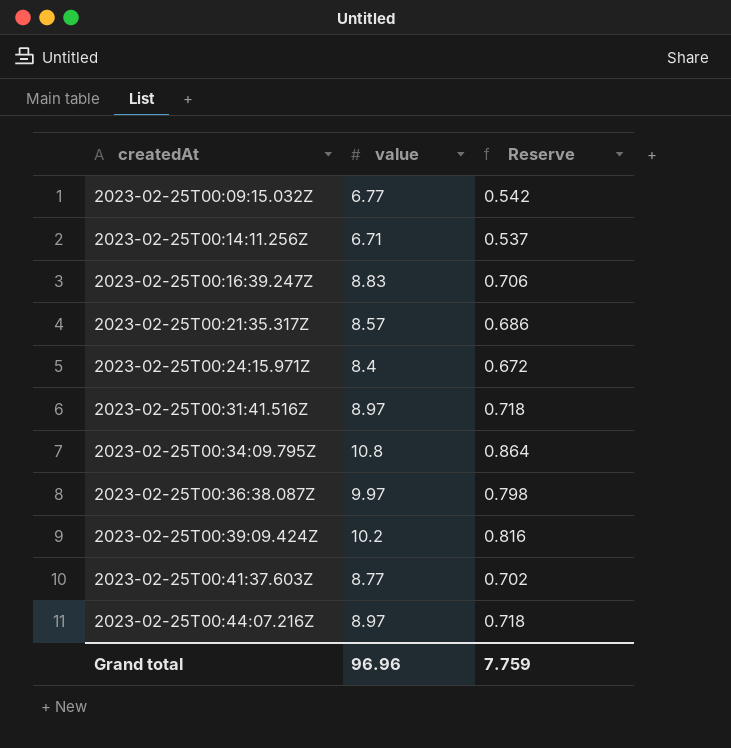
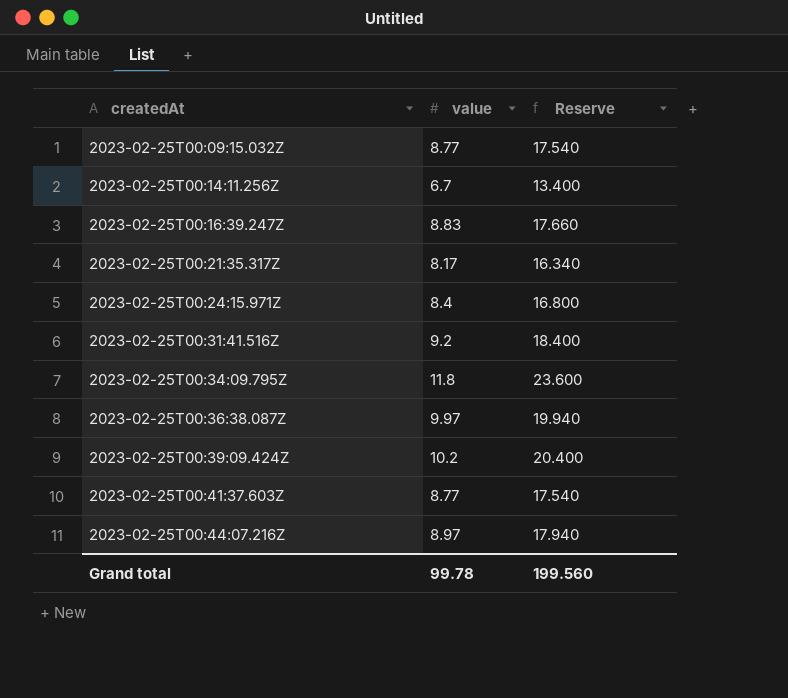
column Reserve | formula: [value] * 0.08 -> [value] * 2
2023-02-25T00:09:15.032Z | value: 6.77 -> 8.77
2023-02-25T00:14:11.256Z | value: 6.71 -> 6.7
2023-02-25T00:21:35.317Z | value: 8.57 -> 8.17
2023-02-25T00:31:41.516Z | value: 8.97 -> 9.2
2023-02-25T00:34:09.795Z | value: 10.8 -> 11.8
Grand total | value: 96.96 -> 99.78
Grand total | Reserve: 7.759 -> 199.560

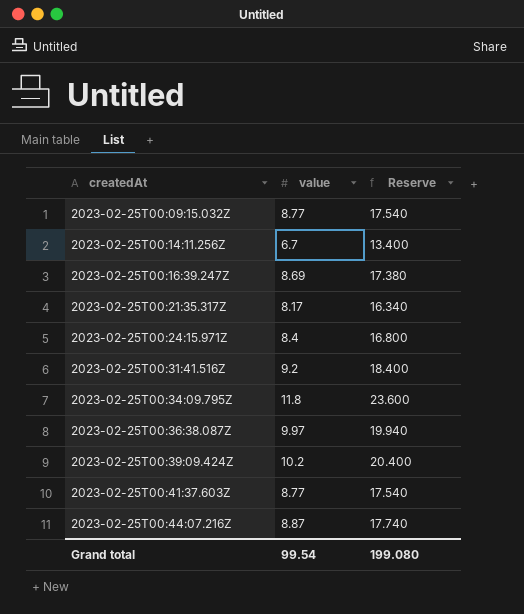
2023-02-25T00:16:39.247Z | value: 8.83 -> 8.69
2023-02-25T00:16:39.247Z | Reserve: 17.660 -> 17.380
2023-02-25T00:44:07.216Z | value: 8.97 -> 8.87
2023-02-25T00:44:07.216Z | Reserve: 17.940 -> 17.740
Grand total | value: 99.78 -> 99.54
Grand total | Reserve: 199.560 -> 199.080

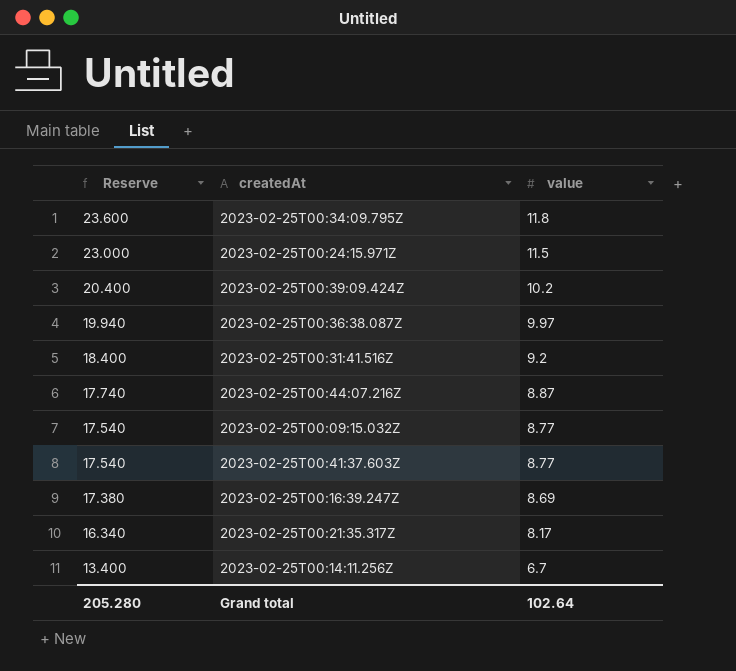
row order: createdAt ascending -> Reserve descending
column Reserve | position: 3 -> 1
2023-02-25T00:24:15.971Z | Reserve: 16.800 -> 23.000
2023-02-25T00:24:15.971Z | value: 8.4 -> 11.5
Grand total | Reserve: 199.080 -> 205.280
Grand total | value: 99.54 -> 102.64

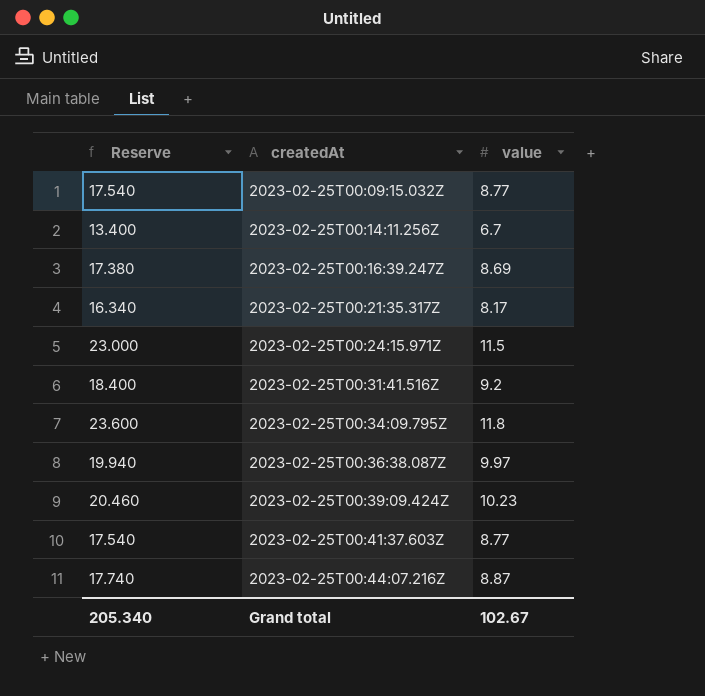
row order: Reserve descending -> createdAt ascending
2023-02-25T00:39:09.424Z | Reserve: 20.400 -> 20.460
2023-02-25T00:39:09.424Z | value: 10.2 -> 10.23
Grand total | Reserve: 205.280 -> 205.340
Grand total | value: 102.64 -> 102.67

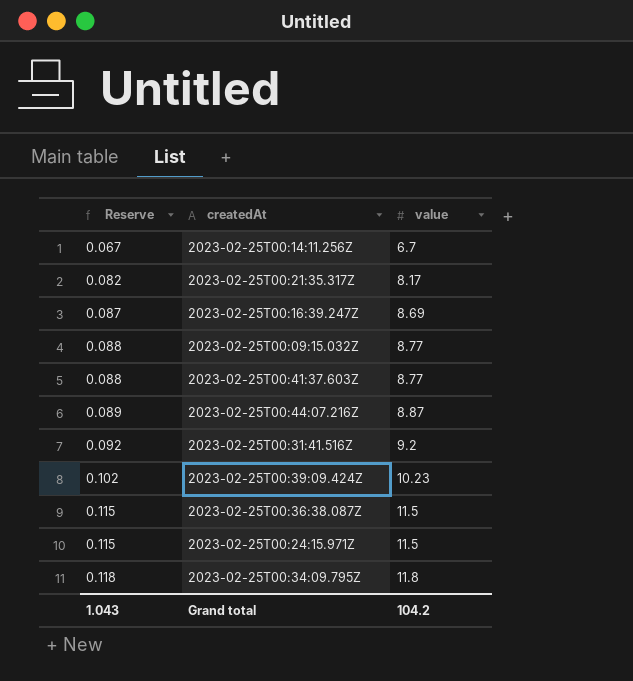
row order: createdAt ascending -> Reserve ascending
column Reserve | formula: [value] * 2 -> [value] * 0.01
2023-02-25T00:36:38.087Z | value: 9.97 -> 11.5
Grand total | Reserve: 205.340 -> 1.043
Grand total | value: 102.67 -> 104.2

